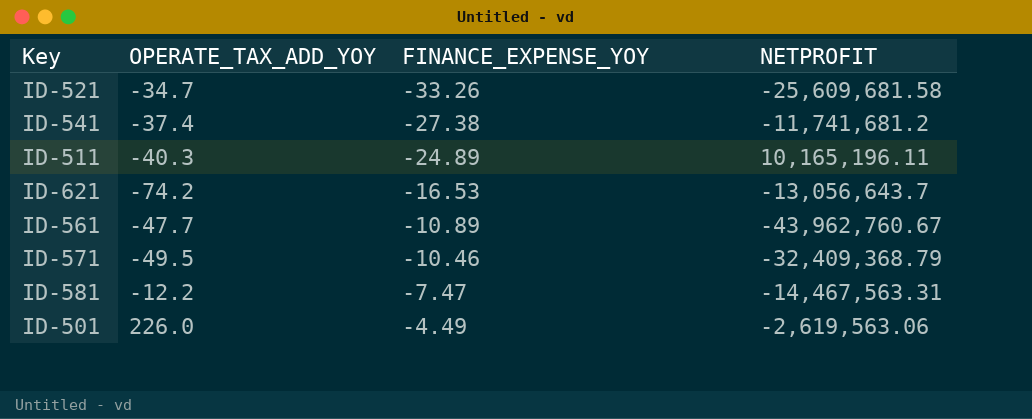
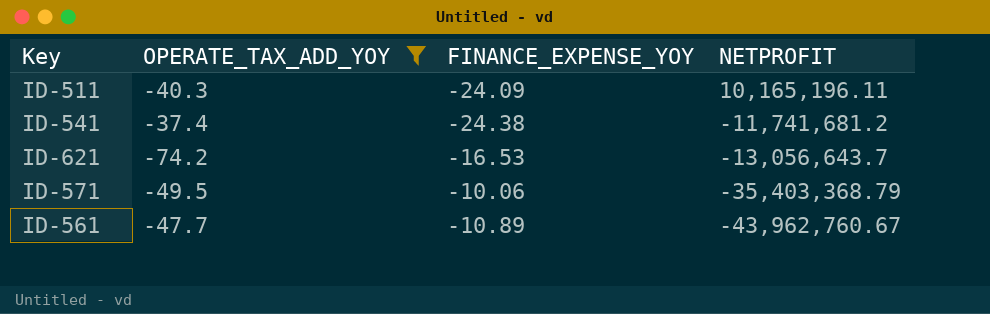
filter: none -> OPERATE_TAX_ADD_YOY <= -37.4
row order: FINANCE_EXPENSE_YOY ascending -> NETPROFIT descending
ID-511 | FINANCE_EXPENSE_YOY: -24.89 -> -24.09
ID-541 | FINANCE_EXPENSE_YOY: -27.38 -> -24.38
ID-571 | FINANCE_EXPENSE_YOY: -10.46 -> -10.06
ID-571 | NETPROFIT: -32,409,368.79 -> -35,403,368.79

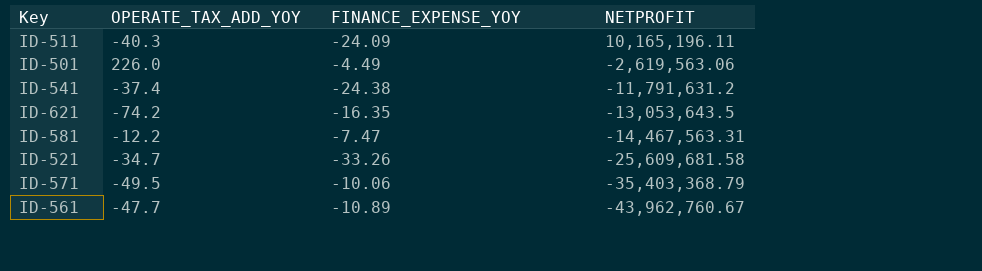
filter: OPERATE_TAX_ADD_YOY <= -37.4 -> none
ID-541 | NETPROFIT: -11,741,681.2 -> -11,791,631.2
ID-621 | FINANCE_EXPENSE_YOY: -16.53 -> -16.35
ID-621 | NETPROFIT: -13,056,643.7 -> -13,053,643.5

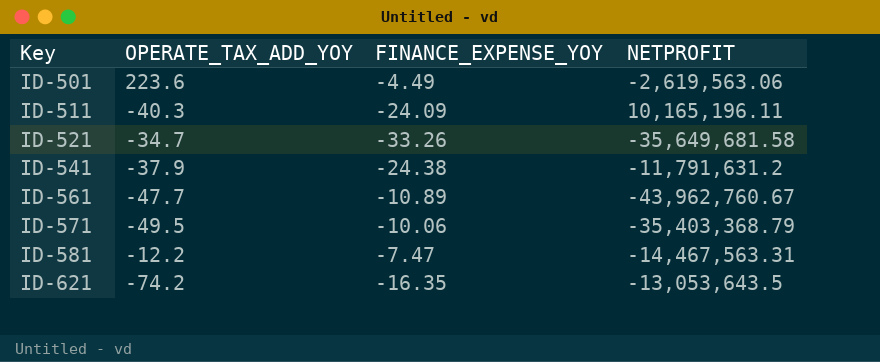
row order: NETPROFIT descending -> Key ascending
ID-501 | OPERATE_TAX_ADD_YOY: 226.0 -> 223.6
ID-521 | NETPROFIT: -25,609,681.58 -> -35,649,681.58
ID-541 | OPERATE_TAX_ADD_YOY: -37.4 -> -37.9

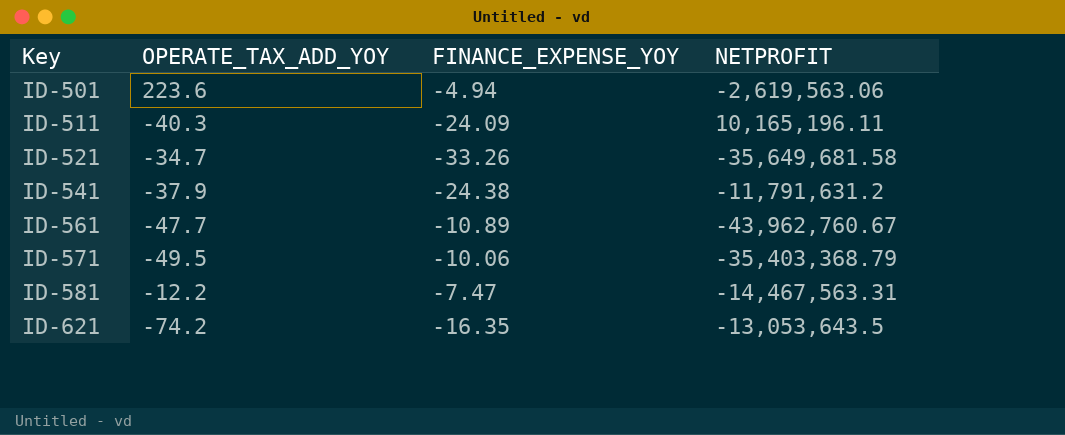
ID-501 | FINANCE_EXPENSE_YOY: -4.49 -> -4.94

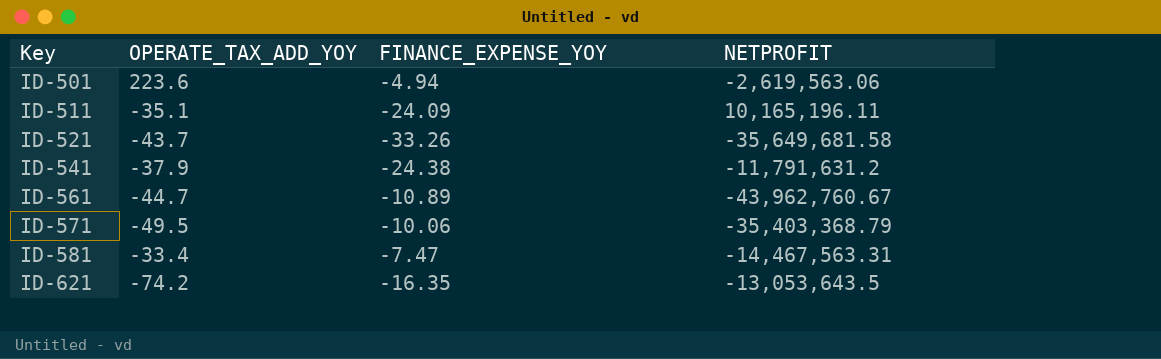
ID-511 | OPERATE_TAX_ADD_YOY: -40.3 -> -35.1
ID-521 | OPERATE_TAX_ADD_YOY: -34.7 -> -43.7
ID-561 | OPERATE_TAX_ADD_YOY: -47.7 -> -44.7
ID-581 | OPERATE_TAX_ADD_YOY: -12.2 -> -33.4

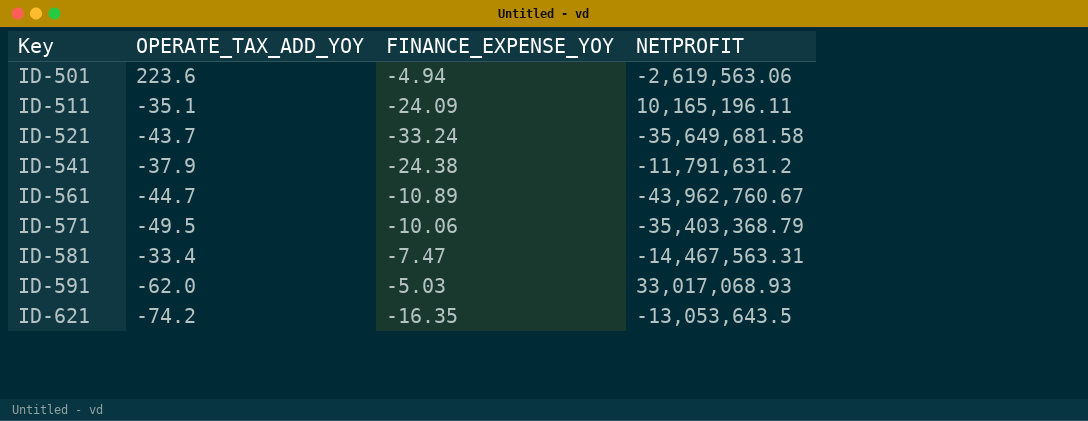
ID-521 | FINANCE_EXPENSE_YOY: -33.26 -> -33.24
row ID-591: none -> -62.0 | -5.03 | 33,017,068.93

